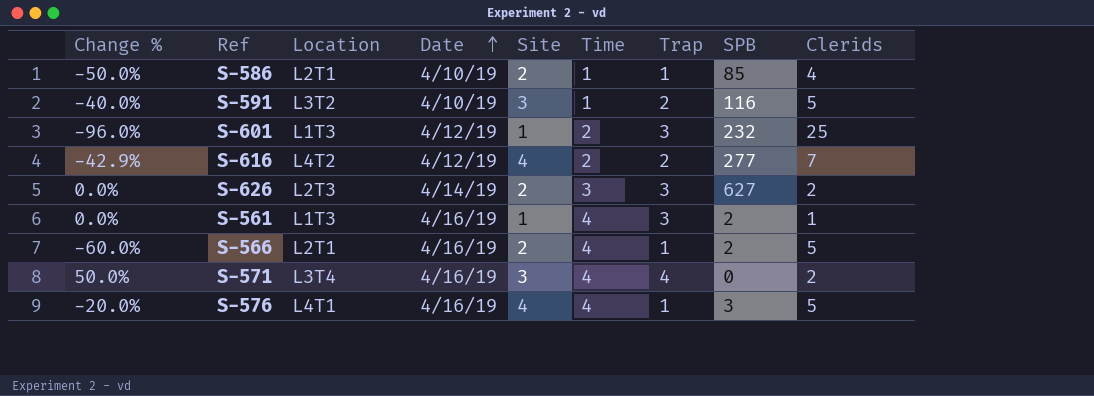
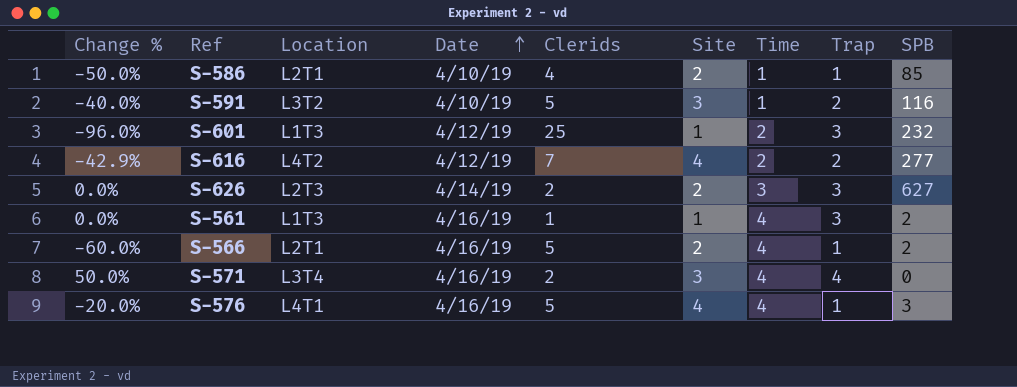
column Clerids | position: 9 -> 5

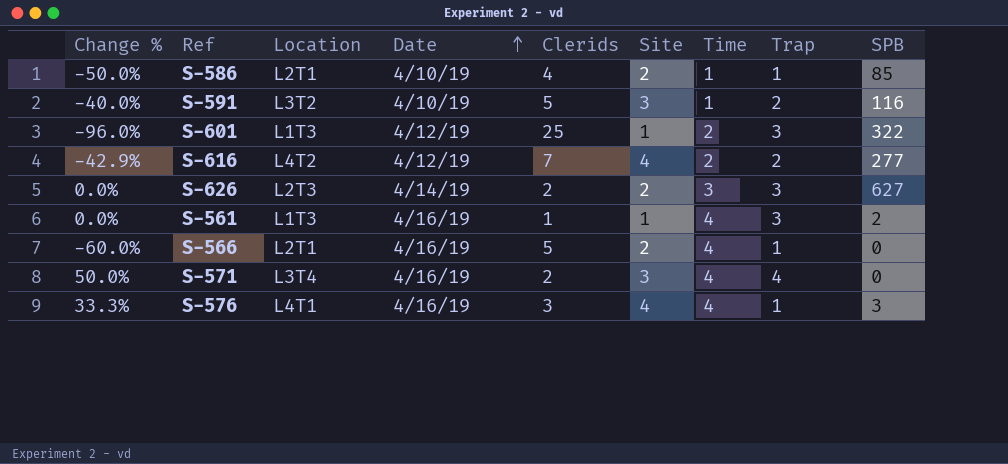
S-601 | SPB: 232 -> 322
S-566 | SPB: 2 -> 0
S-576 | Change %: -20.0% -> 33.3%
S-576 | Clerids: 5 -> 3

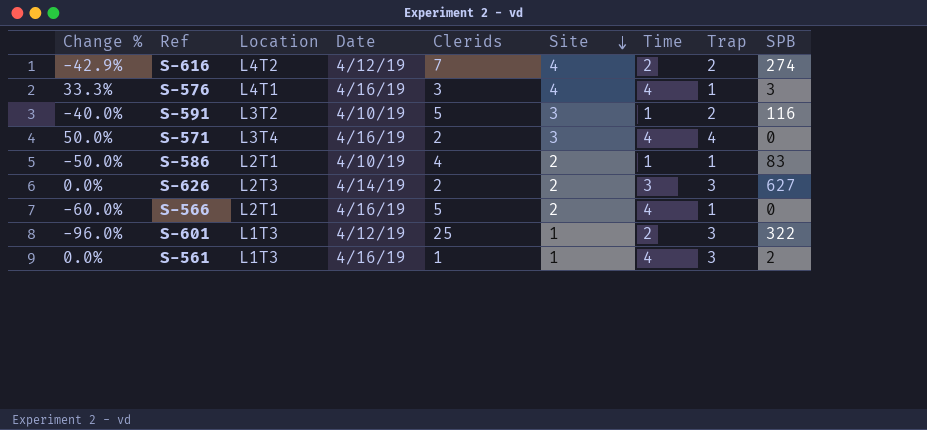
row order: Date ascending -> Site descending
S-616 | SPB: 277 -> 274
S-586 | SPB: 85 -> 83

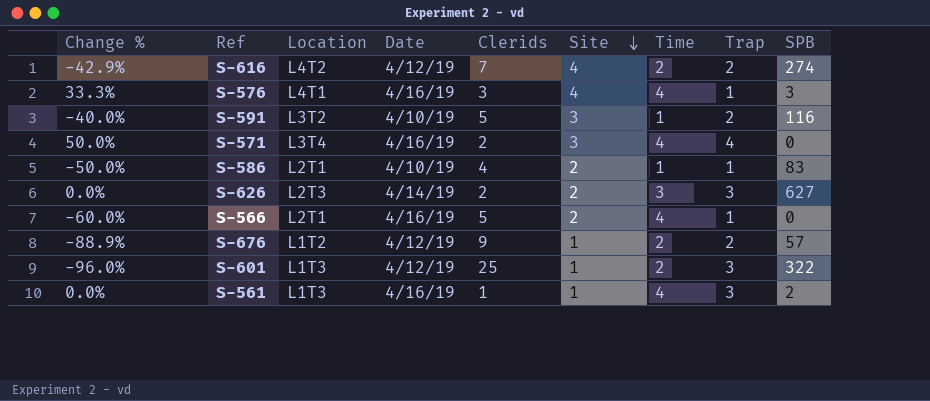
row S-676: none -> -88.9% | L1T2 | 4/12/19 | 9 | 1 | 2 | 2 | 57

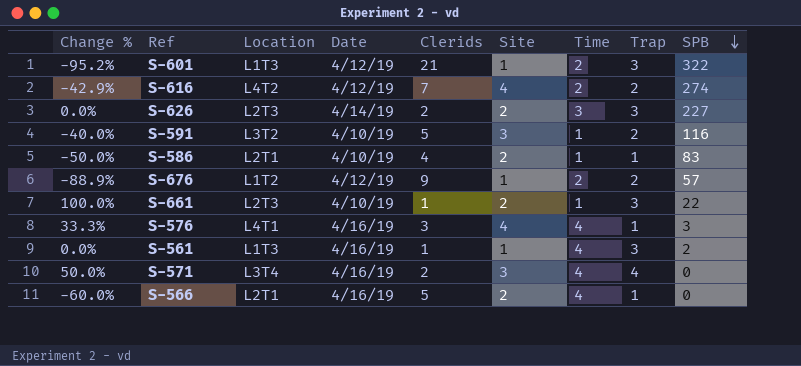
row order: Site descending -> SPB descending
S-601 | Change %: -96.0% -> -95.2%
S-601 | Clerids: 25 -> 21
S-626 | SPB: 627 -> 227
row S-661: none -> 100.0% | L2T3 | 4/10/19 | 1 | 2 | 1 | 3 | 22

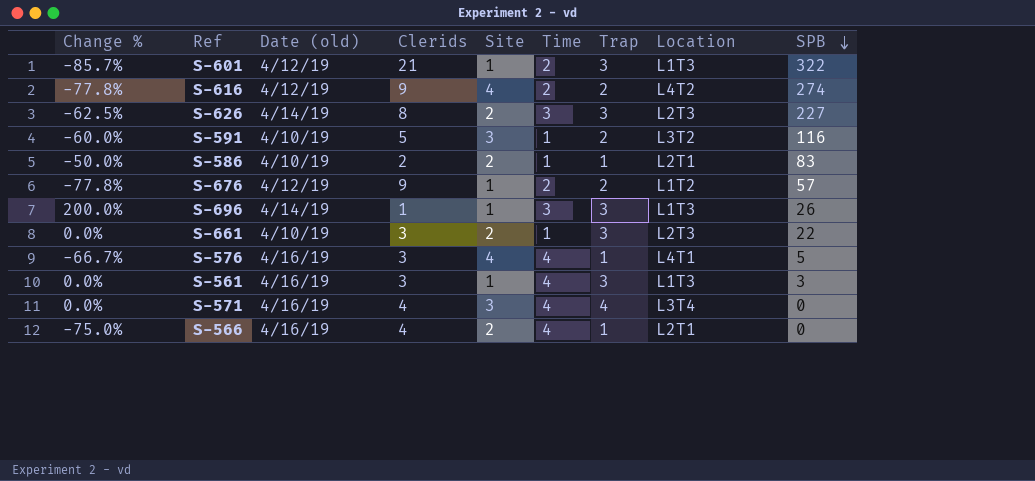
column Change % | formula: ([Site] - [Clerids]) / [Clerids] -> ([Trap] - [Clerids]) / [Clerids]
column name: Date -> Date (old)
column Location | position: 3 -> 8
S-616 | Clerids: 7 -> 9
S-626 | Clerids: 2 -> 8
S-586 | Clerids: 4 -> 2
row S-696: none -> 200.0% | 4/14/19 | 1 | 1 | 3 | 3 | L1T3 | 26
S-661 | Clerids: 1 -> 3
S-576 | SPB: 3 -> 5
S-561 | Clerids: 1 -> 3
S-561 | SPB: 2 -> 3
S-571 | Clerids: 2 -> 4
S-566 | Clerids: 5 -> 4

